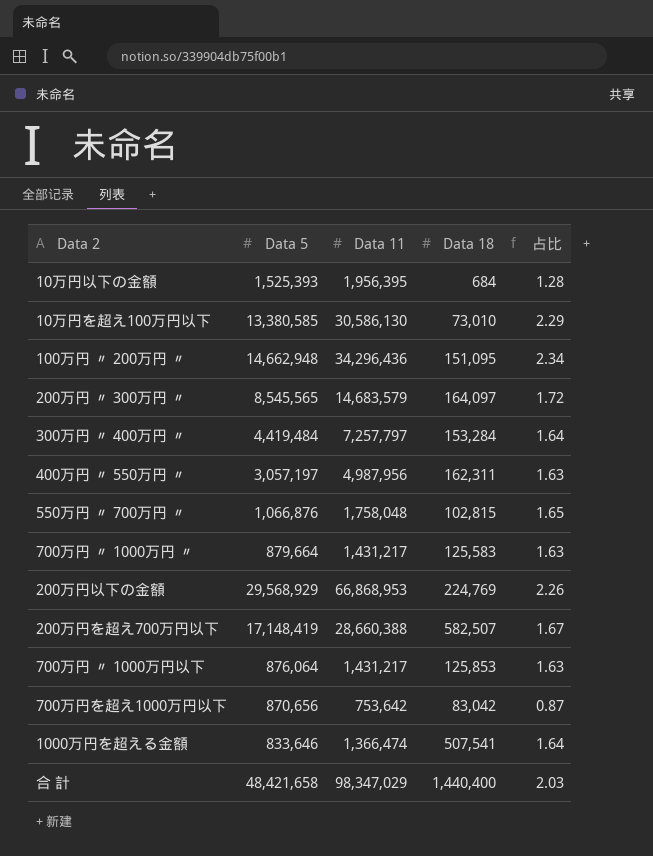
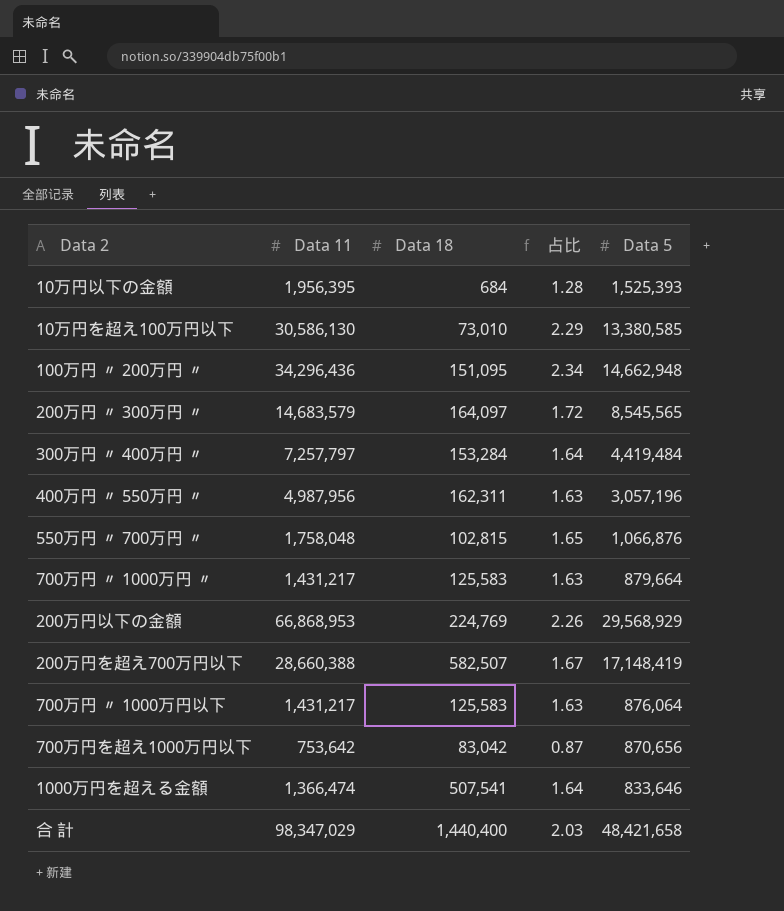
column Data 5 | position: 2 -> 5
400万円 〃 550万円 〃 | Data 5: 3,057,197 -> 3,057,196
700万円 〃 1000万円以下 | Data 18: 125,853 -> 125,583

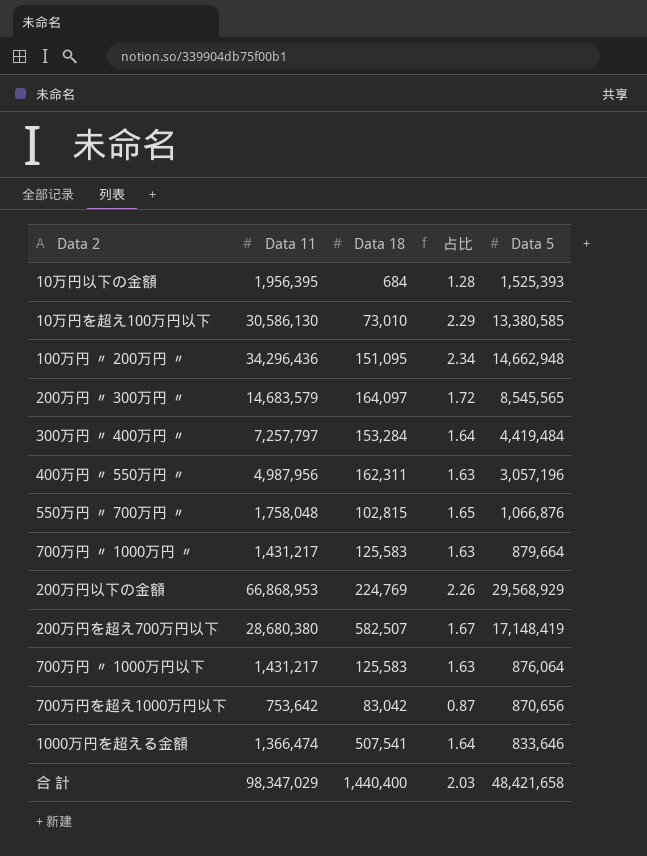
200万円を超え700万円以下 | Data 11: 28,660,388 -> 28,680,380

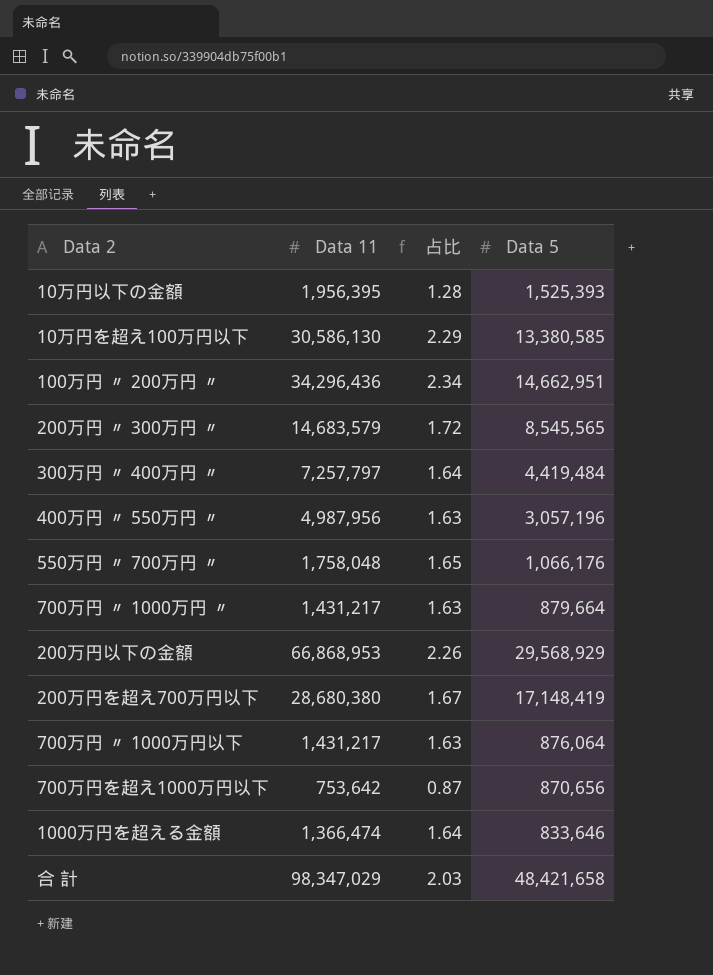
column Data 18 | position: 3 -> none
100万円 〃 200万円 〃 | Data 5: 14,662,948 -> 14,662,951
550万円 〃 700万円 〃 | Data 5: 1,066,876 -> 1,066,176

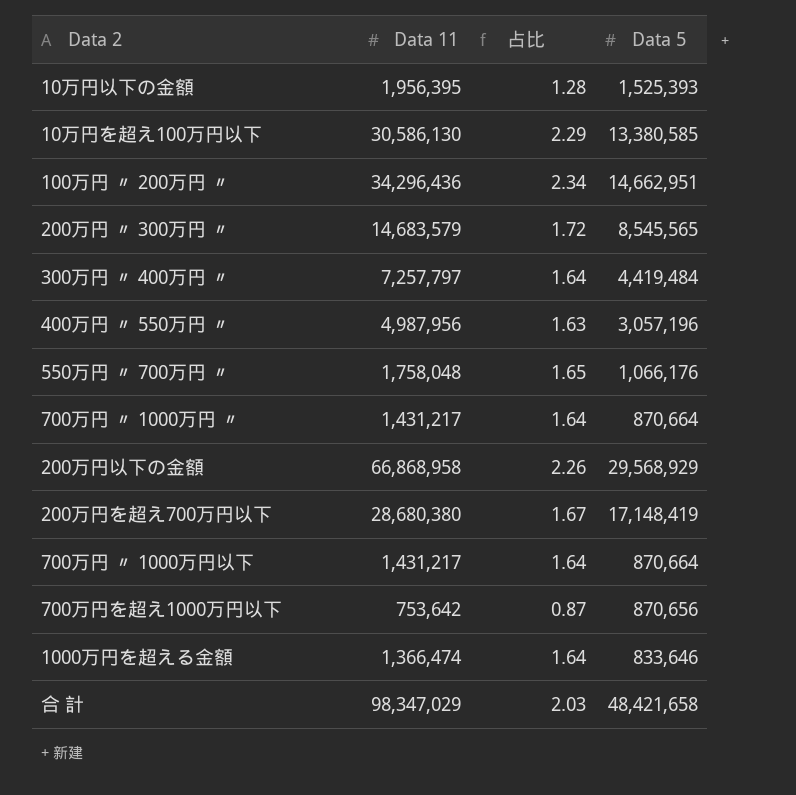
700万円 〃 1000万円 〃 | 占比: 1.63 -> 1.64
700万円 〃 1000万円 〃 | Data 5: 879,664 -> 870,664
200万円以下の金額 | Data 11: 66,868,953 -> 66,868,958
700万円 〃 1000万円以下 | 占比: 1.63 -> 1.64
700万円 〃 1000万円以下 | Data 5: 876,064 -> 870,664

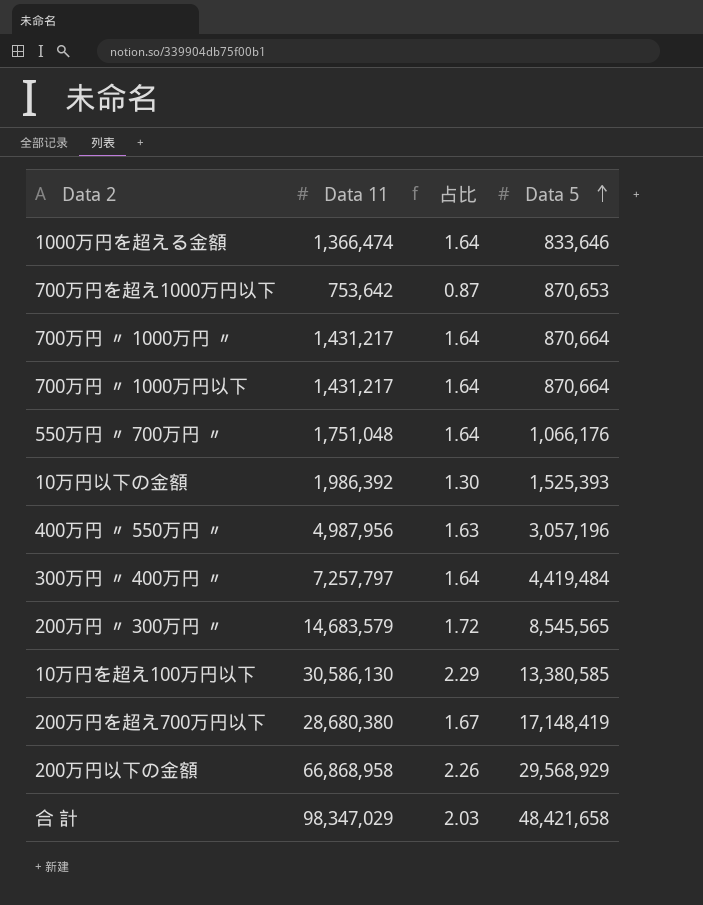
row order: none -> Data 5 ascending
row 100万円 〃 200万円 〃: 34,296,436 | 2.34 | 14,662,951 -> none
700万円を超え1000万円以下 | Data 5: 870,656 -> 870,653
550万円 〃 700万円 〃 | Data 11: 1,758,048 -> 1,751,048
550万円 〃 700万円 〃 | 占比: 1.65 -> 1.64
10万円以下の金額 | Data 11: 1,956,395 -> 1,986,392
10万円以下の金額 | 占比: 1.28 -> 1.30

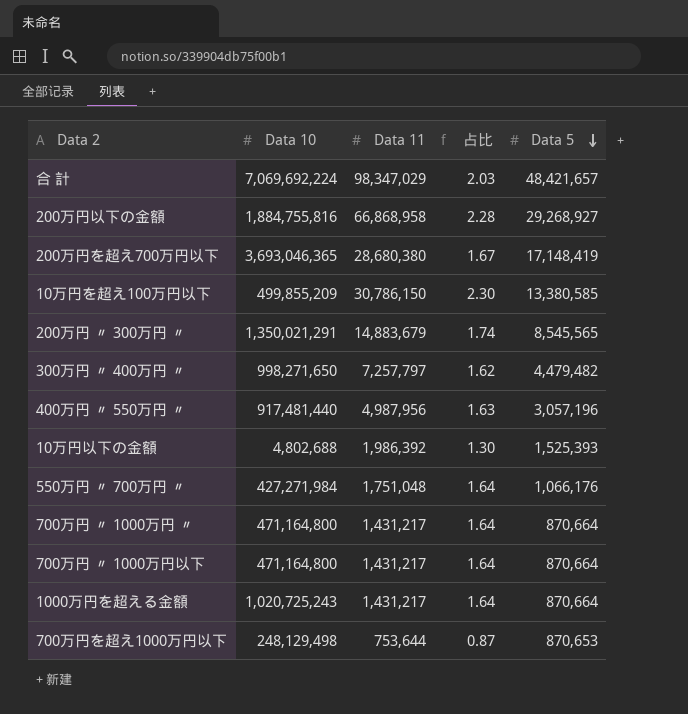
row order: Data 5 ascending -> Data 5 descending
column Data 10 | position: none -> 2
合 計 | Data 5: 48,421,658 -> 48,421,657
200万円以下の金額 | 占比: 2.26 -> 2.28
200万円以下の金額 | Data 5: 29,568,929 -> 29,268,927
10万円を超え100万円以下 | Data 11: 30,586,130 -> 30,786,150
10万円を超え100万円以下 | 占比: 2.29 -> 2.30
200万円 〃 300万円 〃 | Data 11: 14,683,579 -> 14,883,679
200万円 〃 300万円 〃 | 占比: 1.72 -> 1.74
300万円 〃 400万円 〃 | 占比: 1.64 -> 1.62
300万円 〃 400万円 〃 | Data 5: 4,419,484 -> 4,479,482
1000万円を超える金額 | Data 11: 1,366,474 -> 1,431,217
1000万円を超える金額 | Data 5: 833,646 -> 870,664
700万円を超え1000万円以下 | Data 11: 753,642 -> 753,644

